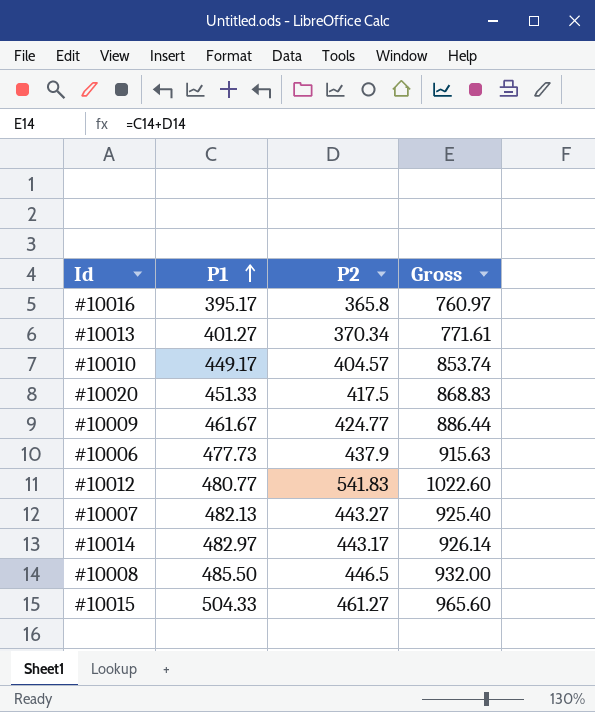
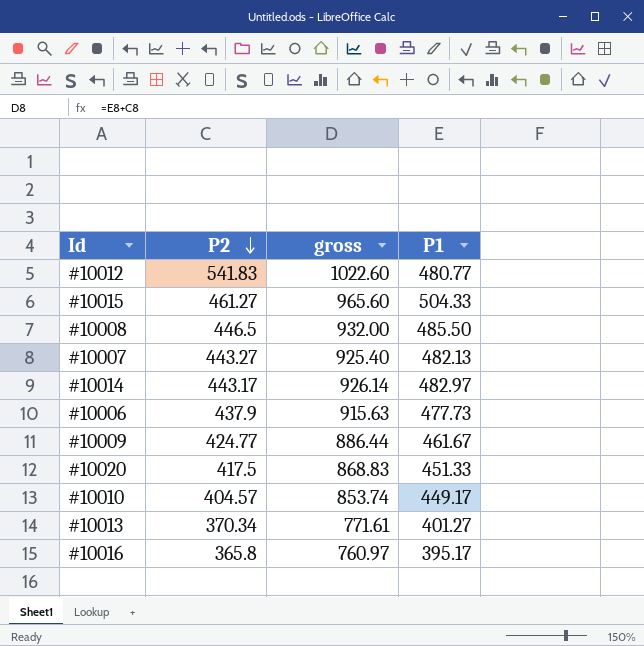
row order: P1 ascending -> P2 descending
column name: Gross -> gross
column P1 | position: 2 -> 4

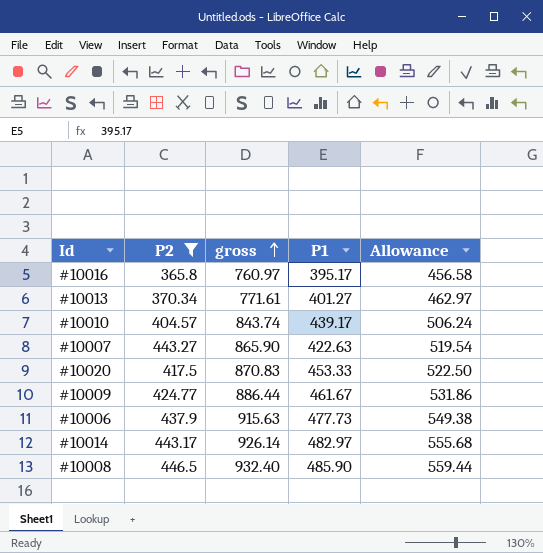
filter: none -> P2 <= 446.5
row order: P2 descending -> gross ascending
column Allowance | formula: none -> [gross] * 0.6
#10010 | gross: 853.74 -> 843.74
#10010 | P1: 449.17 -> 439.17
#10007 | gross: 925.40 -> 865.90
#10007 | P1: 482.13 -> 422.63
#10020 | gross: 868.83 -> 870.83
#10020 | P1: 451.33 -> 453.33
#10008 | gross: 932.00 -> 932.40
#10008 | P1: 485.50 -> 485.90

